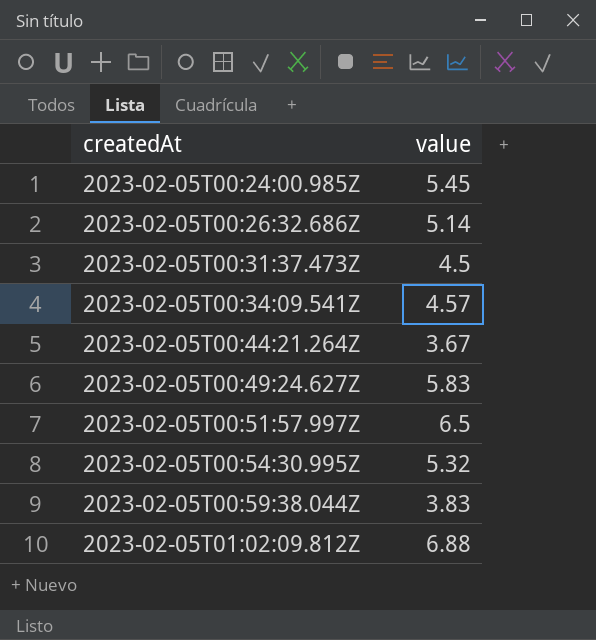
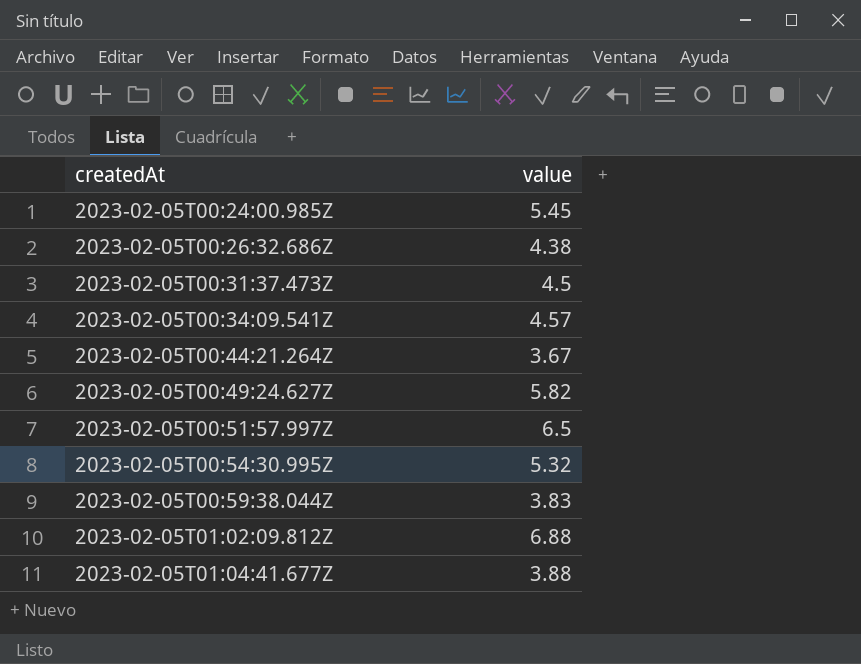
2023-02-05T00:26:32.686Z | value: 5.14 -> 4.38
2023-02-05T00:49:24.627Z | value: 5.83 -> 5.82
row 2023-02-05T01:04:41.677Z: none -> 3.88

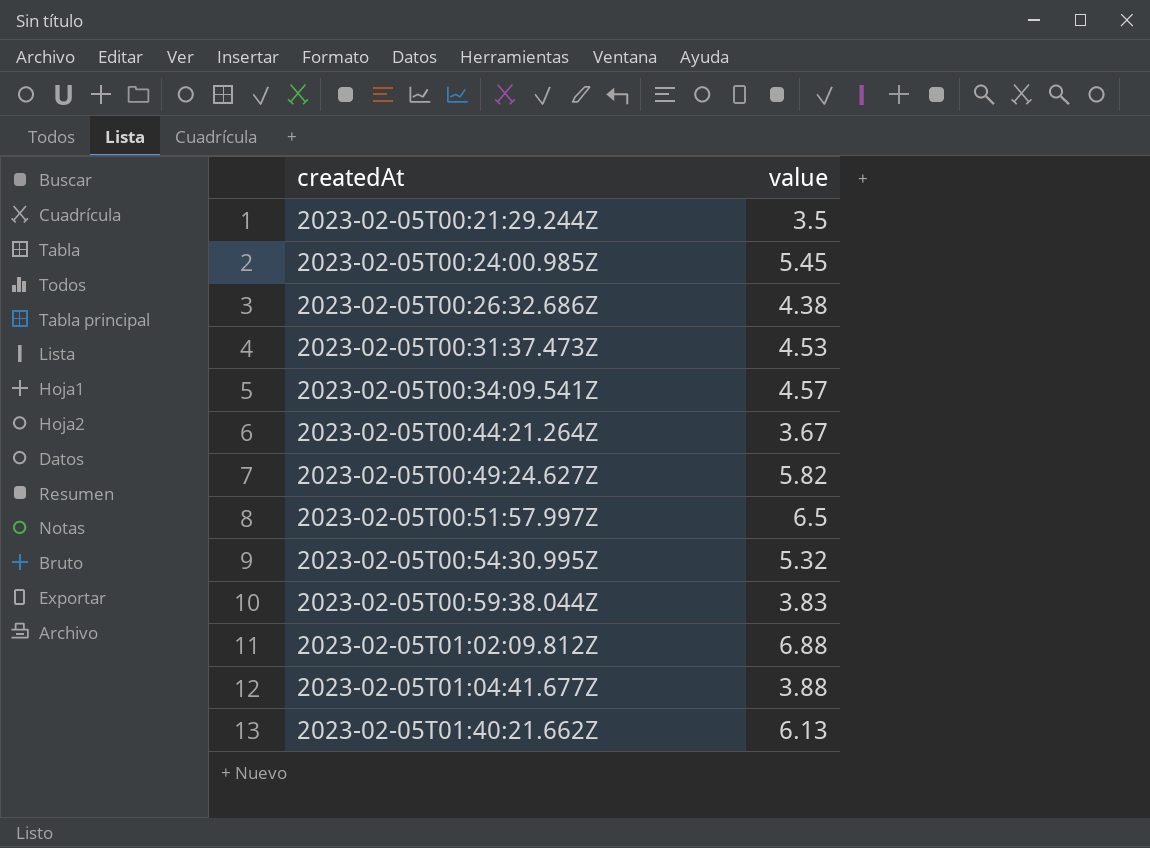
row 2023-02-05T00:21:29.244Z: none -> 3.5
2023-02-05T00:31:37.473Z | value: 4.5 -> 4.53
row 2023-02-05T01:40:21.662Z: none -> 6.13

